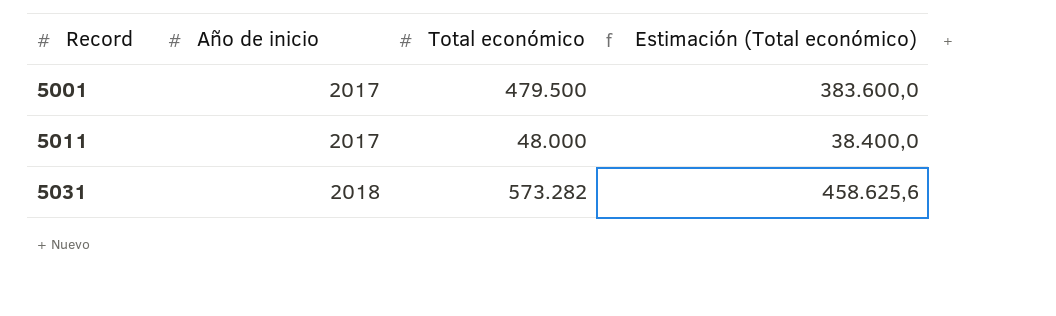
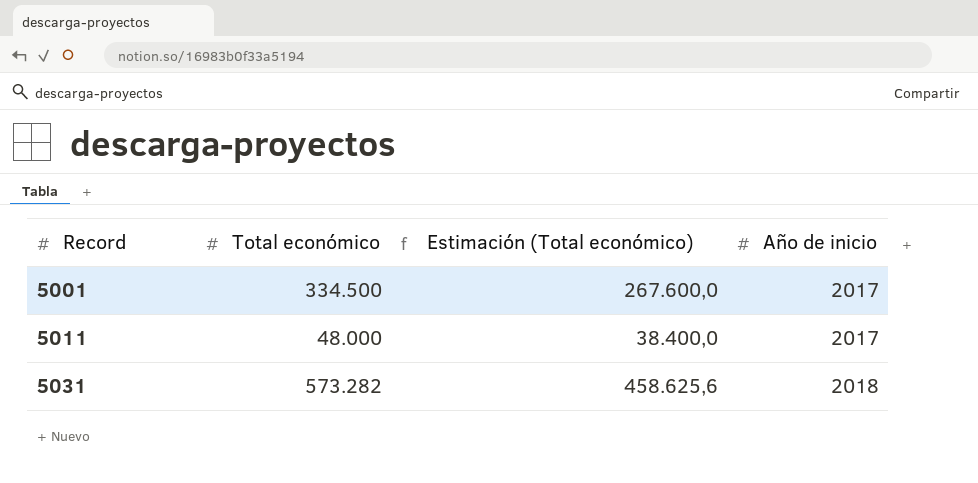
column Año de inicio | position: 2 -> 4
5001 | Total económico: 479.500 -> 334.500
5001 | Estimación (Total económico): 383.600,0 -> 267.600,0

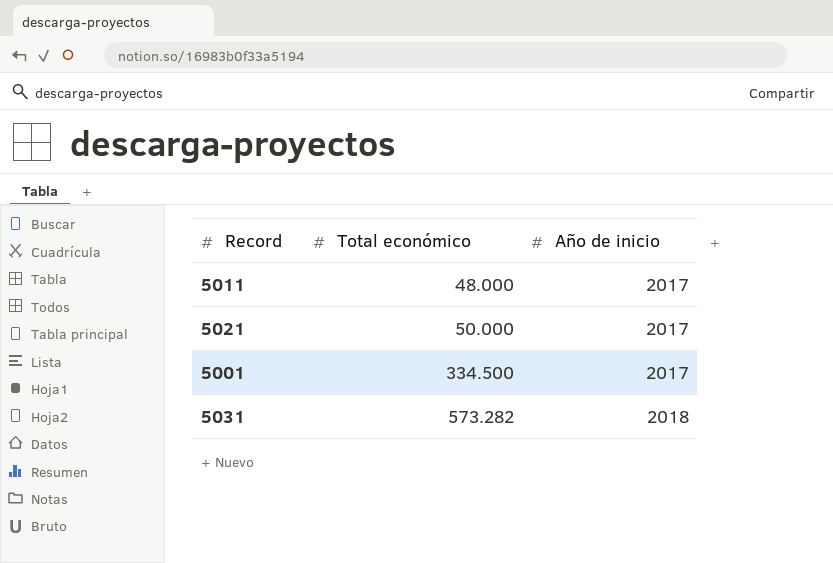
row order: Record ascending -> Total económico ascending
column Estimación (Total económico) | formula: [Total económico] * 0,8 -> none
row 5021: none -> 50.000 | 2017

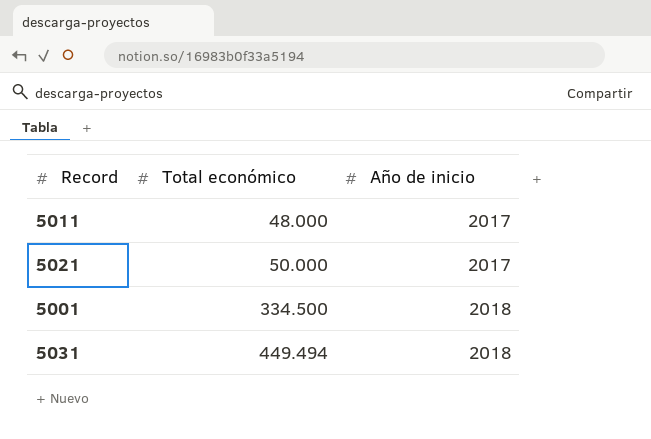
5001 | Año de inicio: 2017 -> 2018
5031 | Total económico: 573.282 -> 449.494

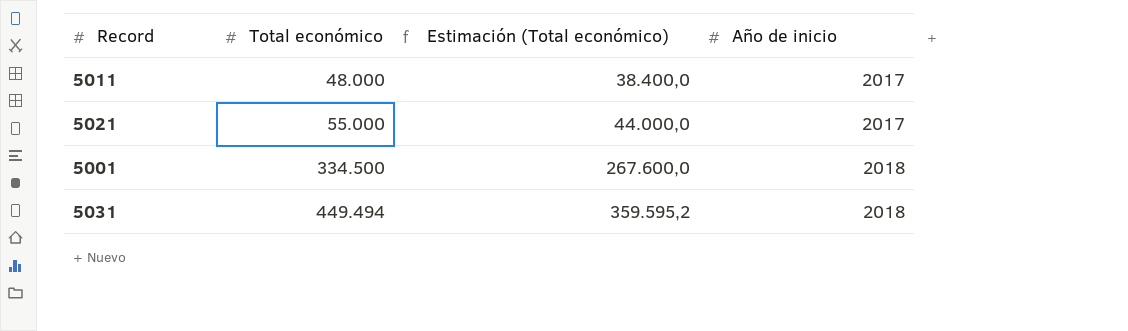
column Estimación (Total económico) | formula: none -> [Total económico] * 0,8
5021 | Total económico: 50.000 -> 55.000

